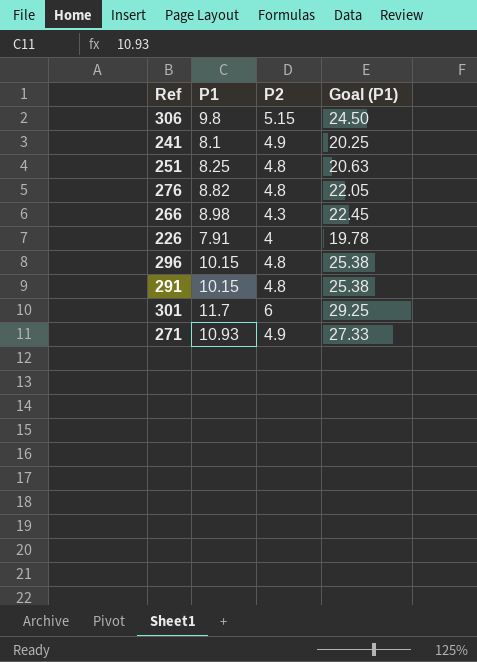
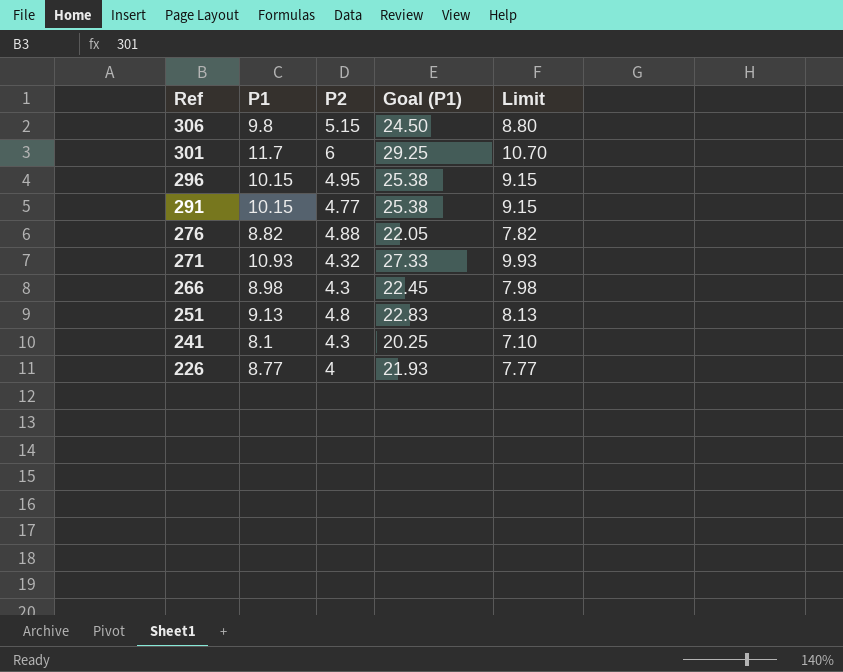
row order: none -> Ref descending
column Limit | formula: none -> [P1] - 1
296 | P2: 4.8 -> 4.95
291 | P2: 4.8 -> 4.77
276 | P2: 4.8 -> 4.88
271 | P2: 4.9 -> 4.32
251 | P1: 8.25 -> 9.13
251 | Goal (P1): 20.63 -> 22.83
241 | P2: 4.9 -> 4.3
226 | P1: 7.91 -> 8.77
226 | Goal (P1): 19.78 -> 21.93

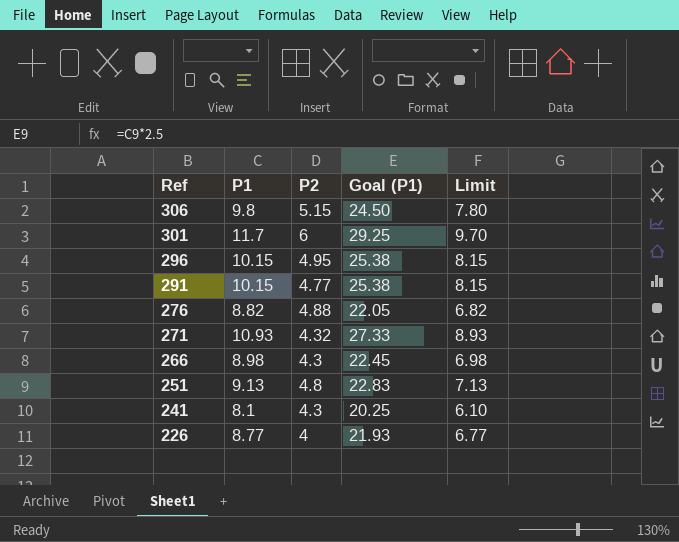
column Limit | formula: [P1] - 1 -> [P1] - 2

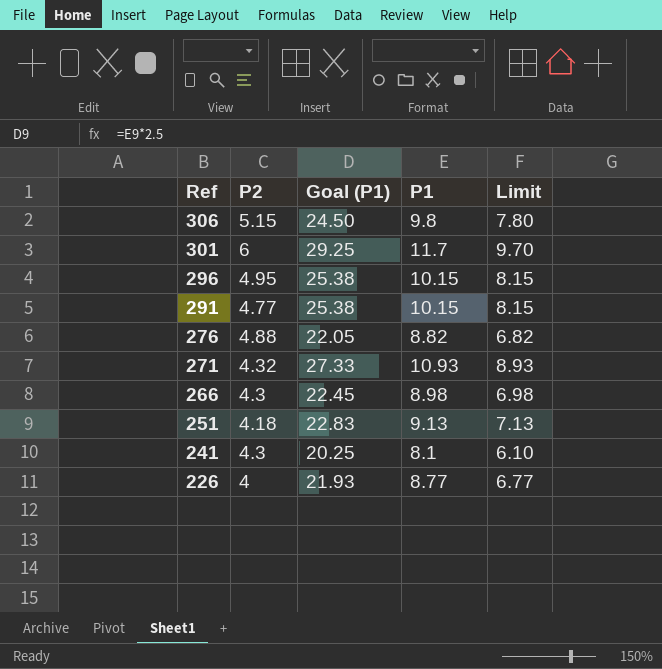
column P1 | position: 2 -> 4
251 | P2: 4.8 -> 4.18

